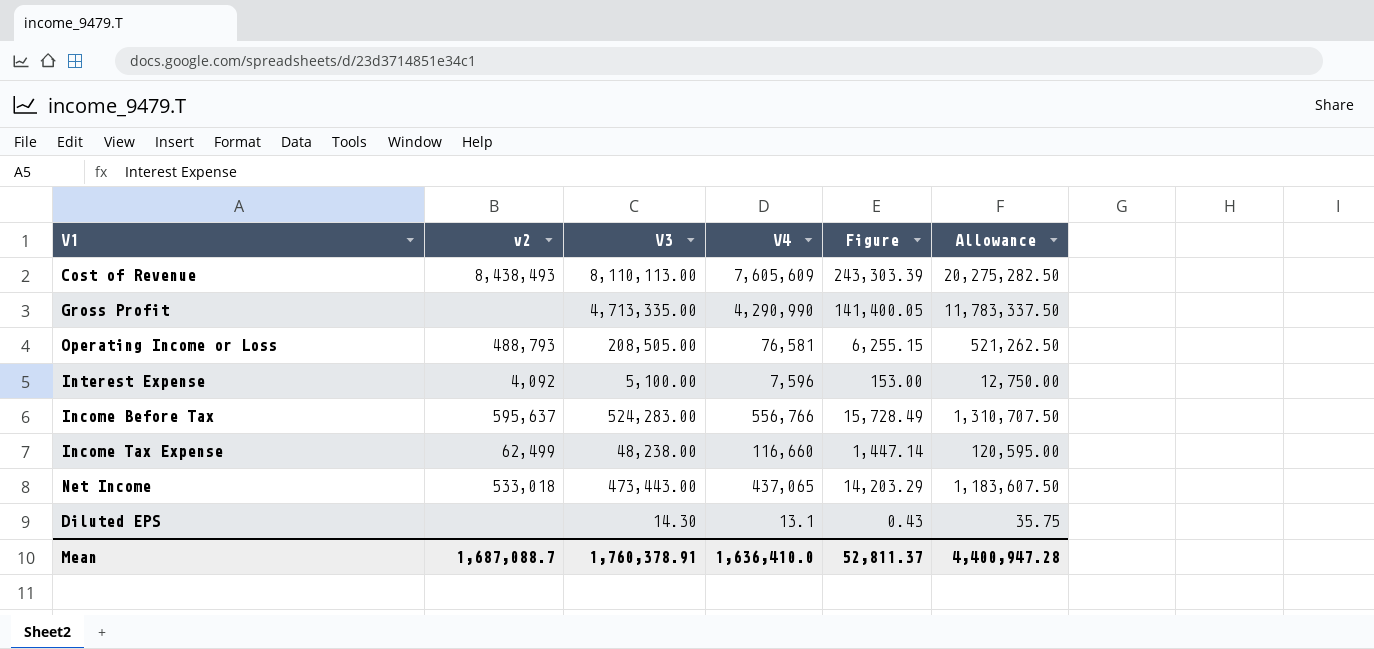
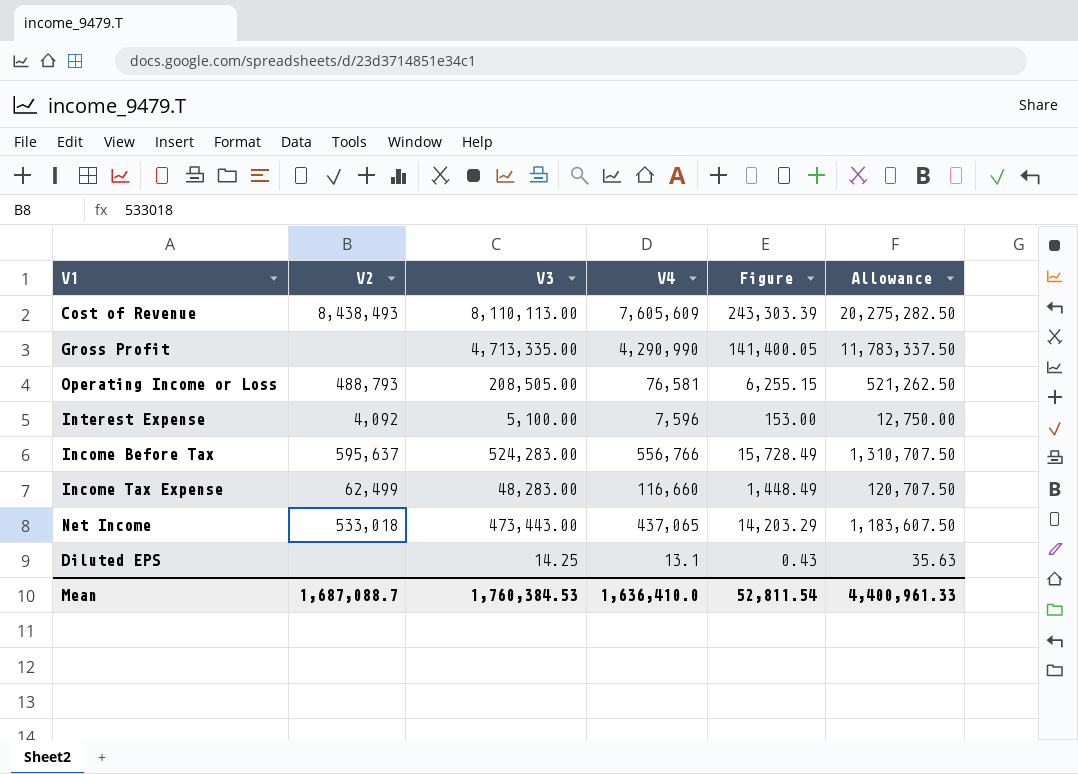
column name: v2 -> V2
Income Tax Expense | V3: 48,238.00 -> 48,283.00
Income Tax Expense | Figure: 1,447.14 -> 1,448.49
Income Tax Expense | Allowance: 120,595.00 -> 120,707.50
Diluted EPS | V3: 14.30 -> 14.25
Diluted EPS | Allowance: 35.75 -> 35.63
Mean | V3: 1,760,378.91 -> 1,760,384.53
Mean | Figure: 52,811.37 -> 52,811.54
Mean | Allowance: 4,400,947.28 -> 4,400,961.33

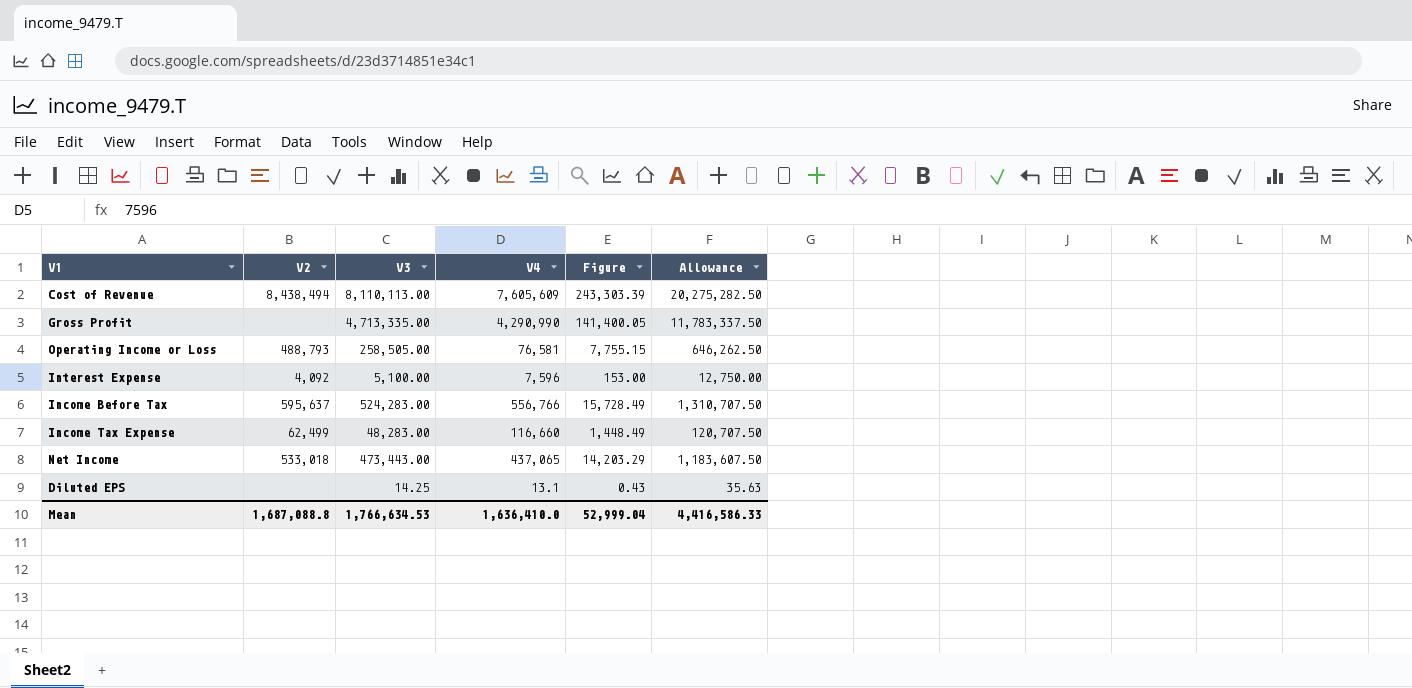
Cost of Revenue | V2: 8,438,493 -> 8,438,494
Operating Income or Loss | V3: 208,505.00 -> 258,505.00
Operating Income or Loss | Figure: 6,255.15 -> 7,755.15
Operating Income or Loss | Allowance: 521,262.50 -> 646,262.50
Mean | V2: 1,687,088.7 -> 1,687,088.8
Mean | V3: 1,760,384.53 -> 1,766,634.53
Mean | Figure: 52,811.54 -> 52,999.04
Mean | Allowance: 4,400,961.33 -> 4,416,586.33

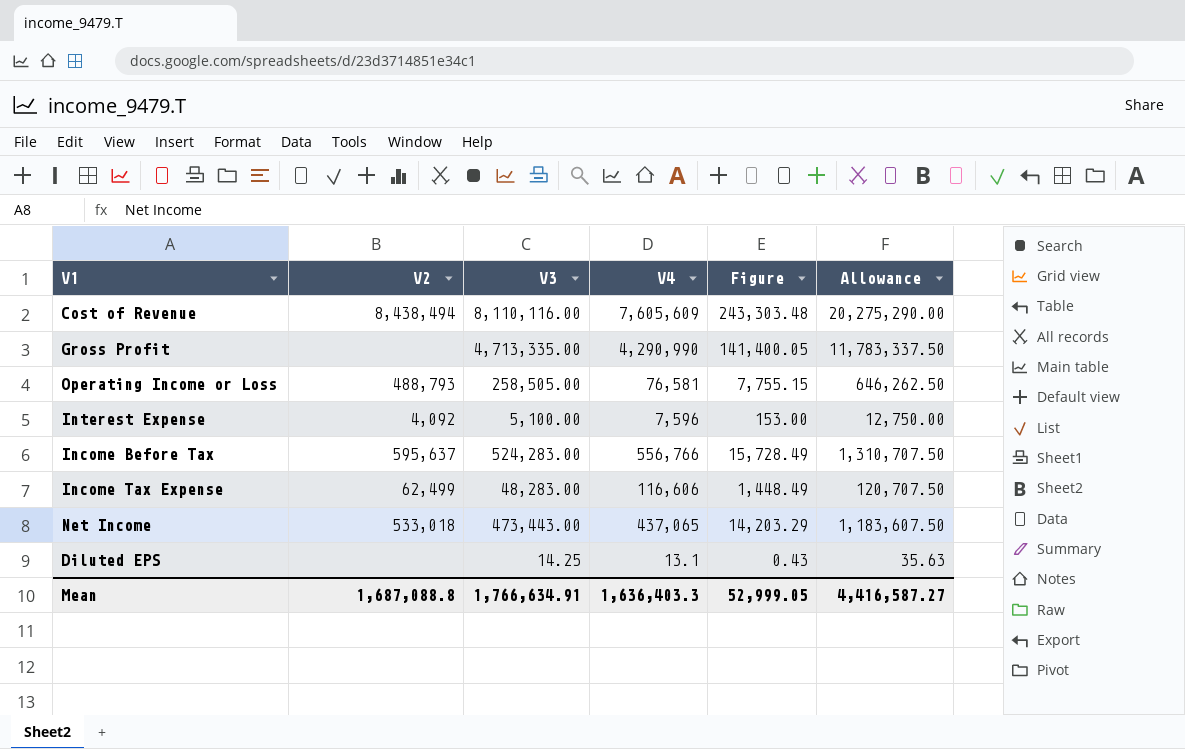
Cost of Revenue | V3: 8,110,113.00 -> 8,110,116.00
Cost of Revenue | Figure: 243,303.39 -> 243,303.48
Cost of Revenue | Allowance: 20,275,282.50 -> 20,275,290.00
Income Tax Expense | V4: 116,660 -> 116,606
Mean | V3: 1,766,634.53 -> 1,766,634.91
Mean | V4: 1,636,410.0 -> 1,636,403.3
Mean | Figure: 52,999.04 -> 52,999.05
Mean | Allowance: 4,416,586.33 -> 4,416,587.27

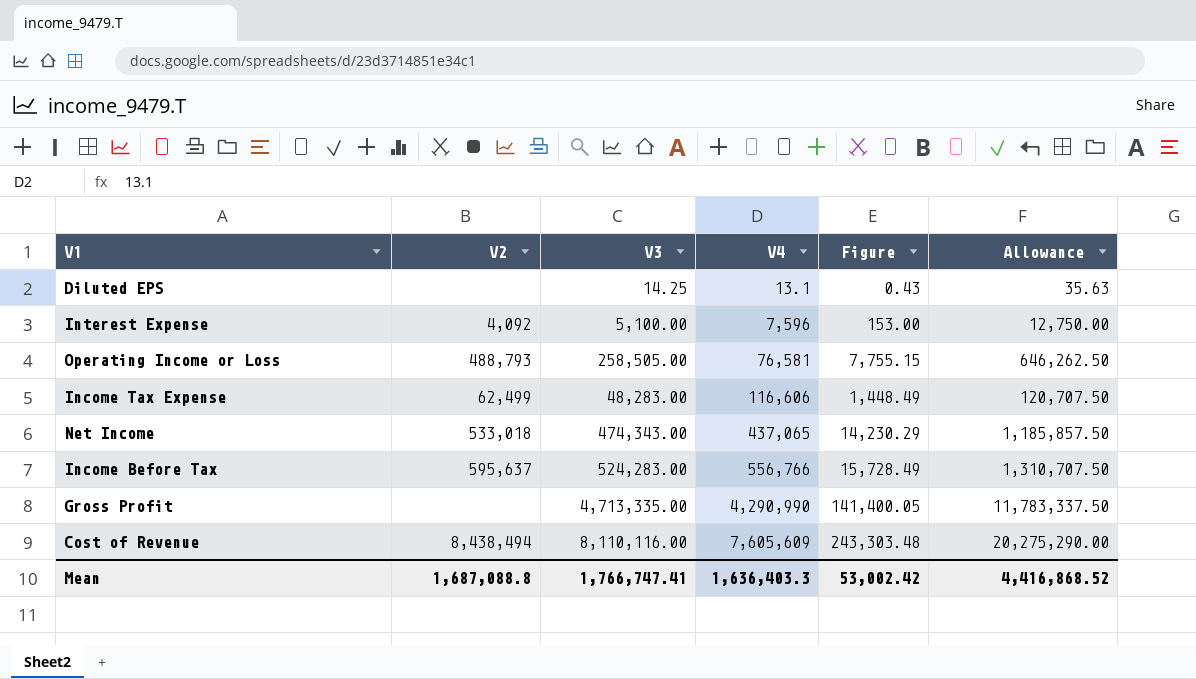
row order: none -> V4 ascending
Net Income | V3: 473,443.00 -> 474,343.00
Net Income | Figure: 14,203.29 -> 14,230.29
Net Income | Allowance: 1,183,607.50 -> 1,185,857.50
Mean | V3: 1,766,634.91 -> 1,766,747.41
Mean | Figure: 52,999.05 -> 53,002.42
Mean | Allowance: 4,416,587.27 -> 4,416,868.52

